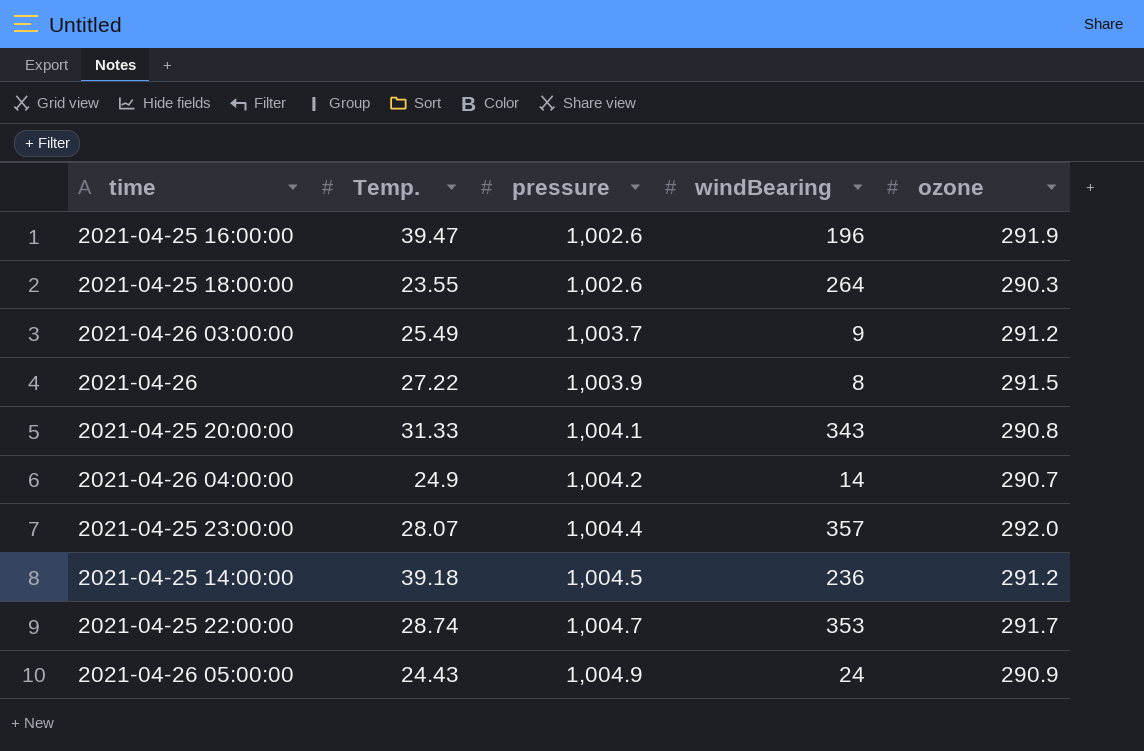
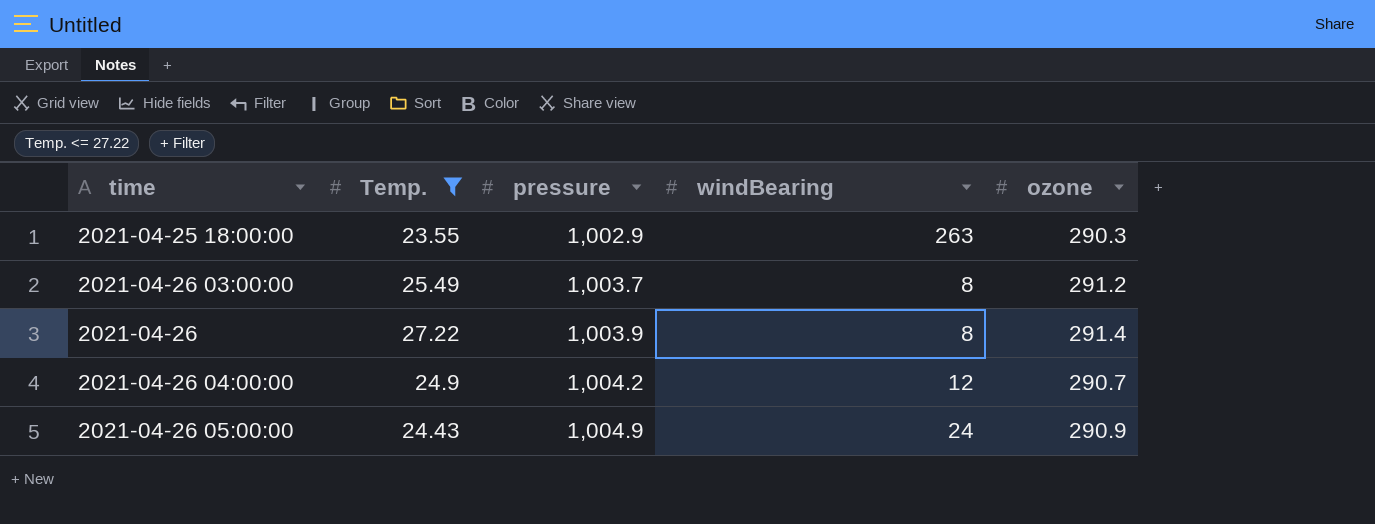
filter: none -> Temp. <= 27.22
2021-04-25 18:00:00 | pressure: 1,002.6 -> 1,002.9
2021-04-25 18:00:00 | windBearing: 264 -> 263
2021-04-26 03:00:00 | windBearing: 9 -> 8
2021-04-26 | ozone: 291.5 -> 291.4
2021-04-26 04:00:00 | windBearing: 14 -> 12

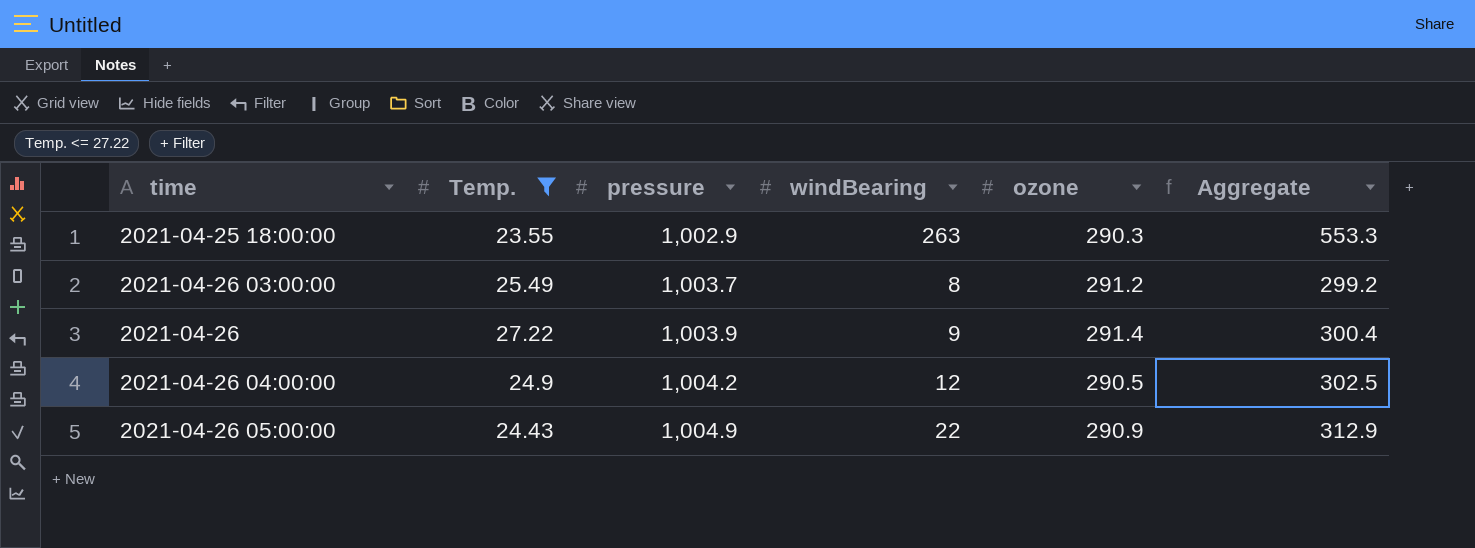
column Aggregate | formula: none -> [windBearing] + [ozone]
2021-04-26 | windBearing: 8 -> 9
2021-04-26 04:00:00 | ozone: 290.7 -> 290.5
2021-04-26 05:00:00 | windBearing: 24 -> 22

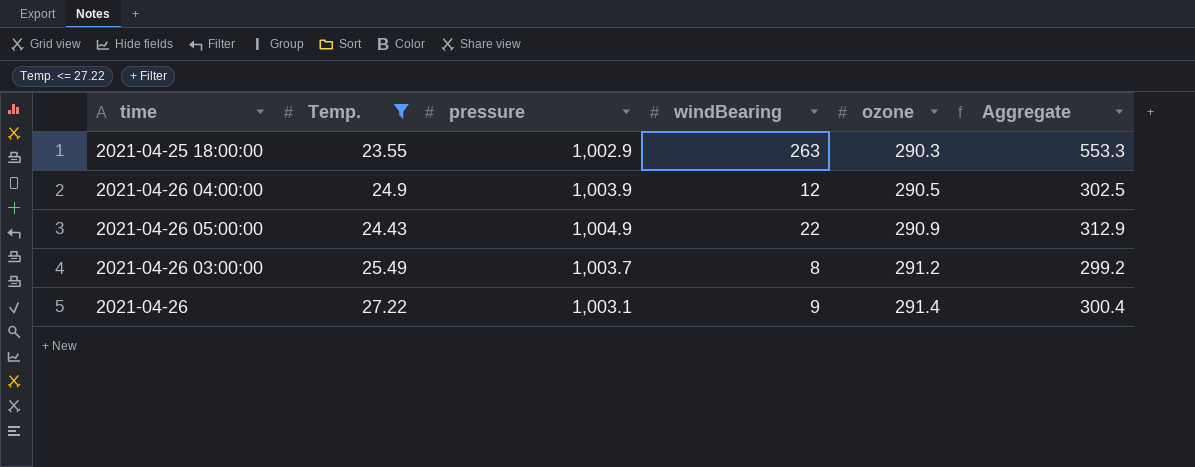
row order: pressure ascending -> ozone ascending
2021-04-26 04:00:00 | pressure: 1,004.2 -> 1,003.9
2021-04-26 | pressure: 1,003.9 -> 1,003.1

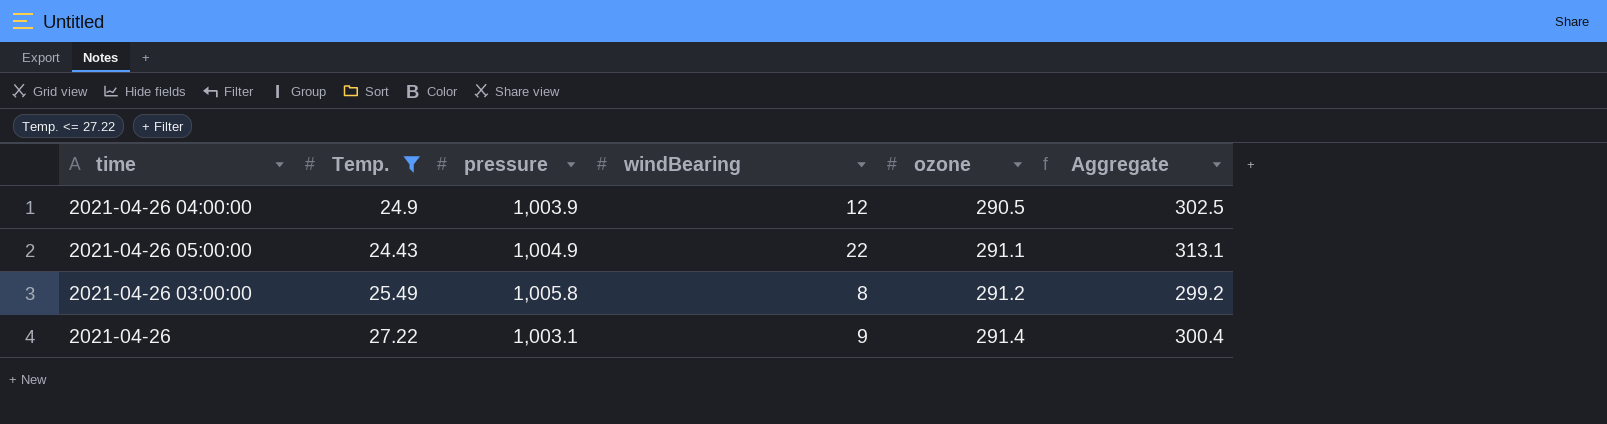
row 2021-04-25 18:00:00: 23.55 | 1,002.9 | 263 | 290.3 | 553.3 -> none
2021-04-26 05:00:00 | ozone: 290.9 -> 291.1
2021-04-26 05:00:00 | Aggregate: 312.9 -> 313.1
2021-04-26 03:00:00 | pressure: 1,003.7 -> 1,005.8

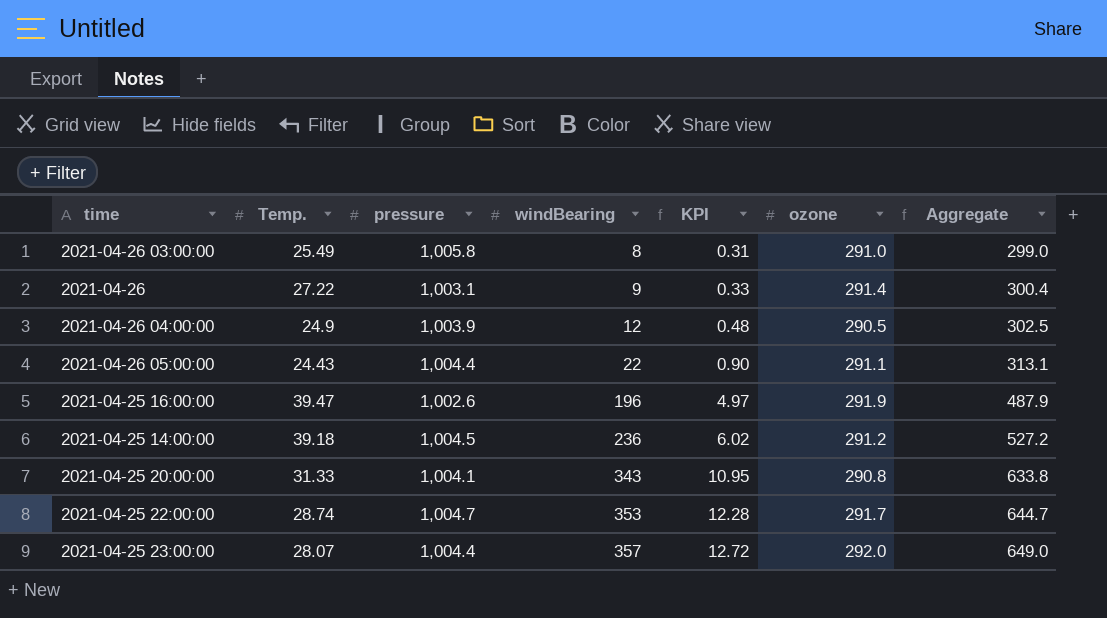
filter: Temp. <= 27.22 -> none
row order: ozone ascending -> windBearing ascending
column KPI | formula: none -> [windBearing] / [Temp.]
2021-04-26 03:00:00 | ozone: 291.2 -> 291.0
2021-04-26 03:00:00 | Aggregate: 299.2 -> 299.0
2021-04-26 05:00:00 | pressure: 1,004.9 -> 1,004.4

